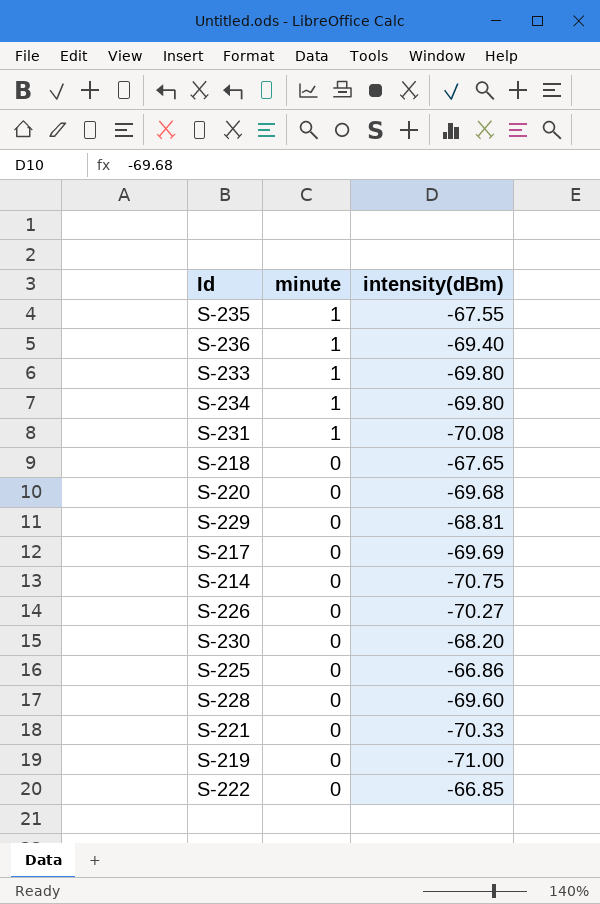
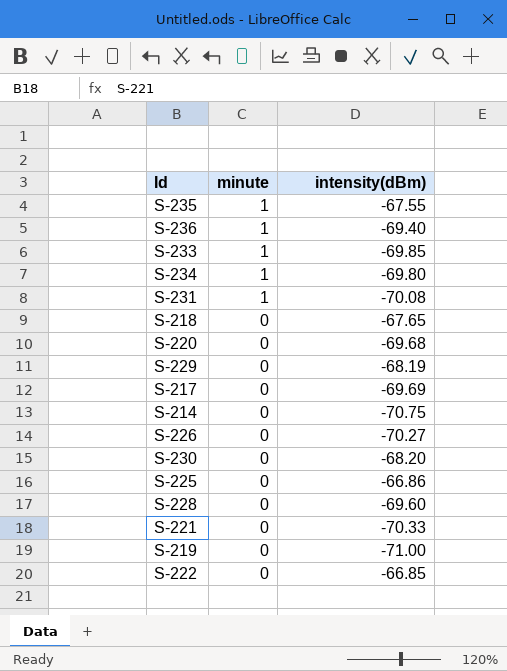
S-233 | intensity(dBm): -69.80 -> -69.85
S-229 | intensity(dBm): -68.81 -> -68.19

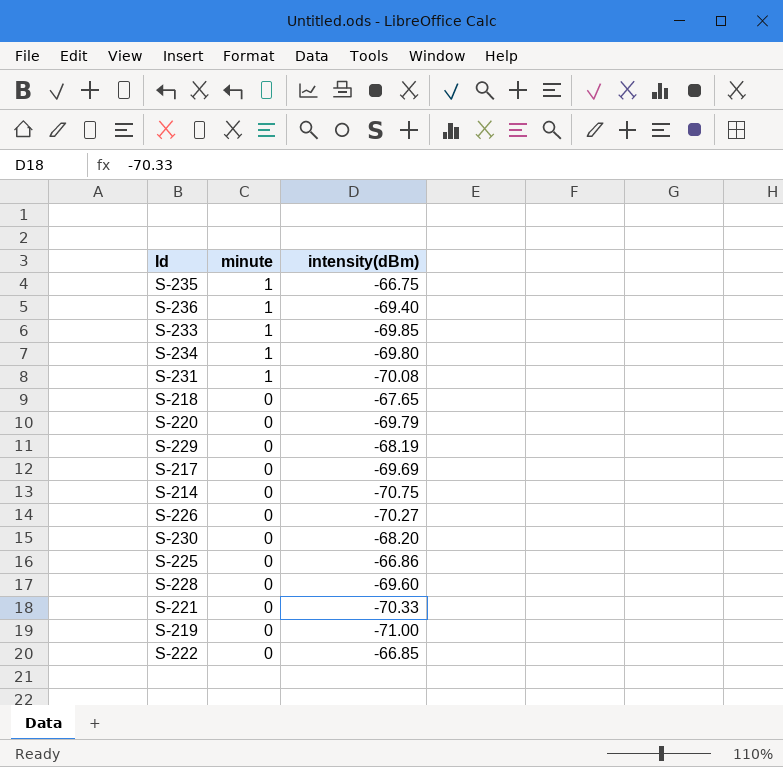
S-235 | intensity(dBm): -67.55 -> -66.75
S-220 | intensity(dBm): -69.68 -> -69.79

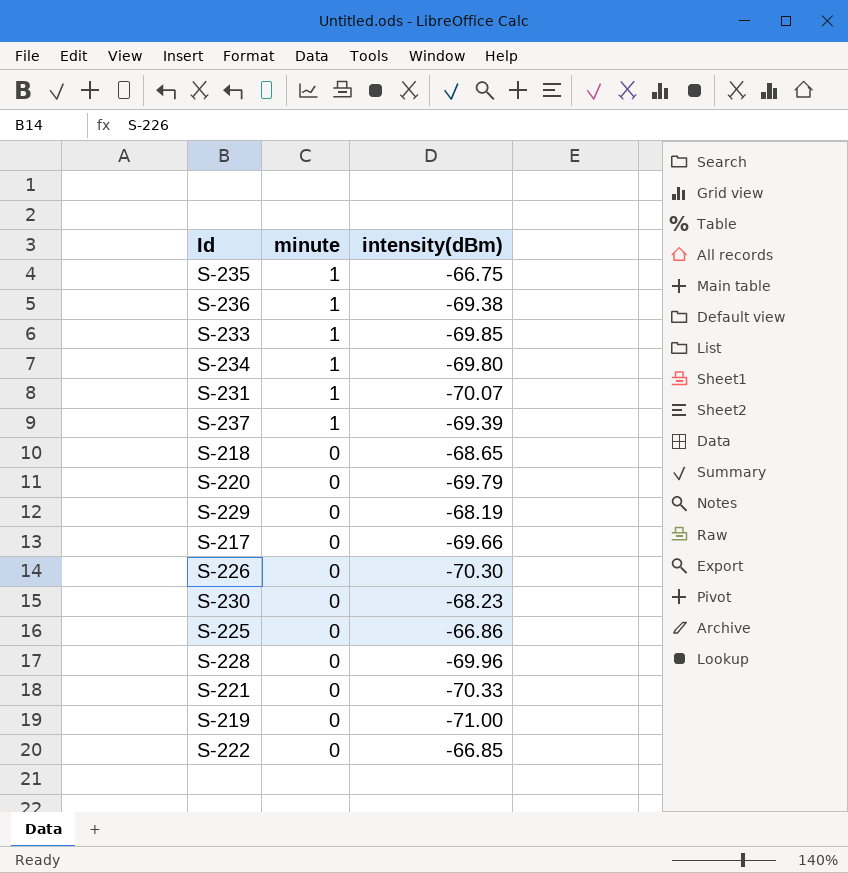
row S-214: 0 | -70.75 -> none
S-236 | intensity(dBm): -69.40 -> -69.38
S-231 | intensity(dBm): -70.08 -> -70.07
row S-237: none -> 1 | -69.39
S-218 | intensity(dBm): -67.65 -> -68.65
S-217 | intensity(dBm): -69.69 -> -69.66
S-226 | intensity(dBm): -70.27 -> -70.30
S-230 | intensity(dBm): -68.20 -> -68.23
S-228 | intensity(dBm): -69.60 -> -69.96

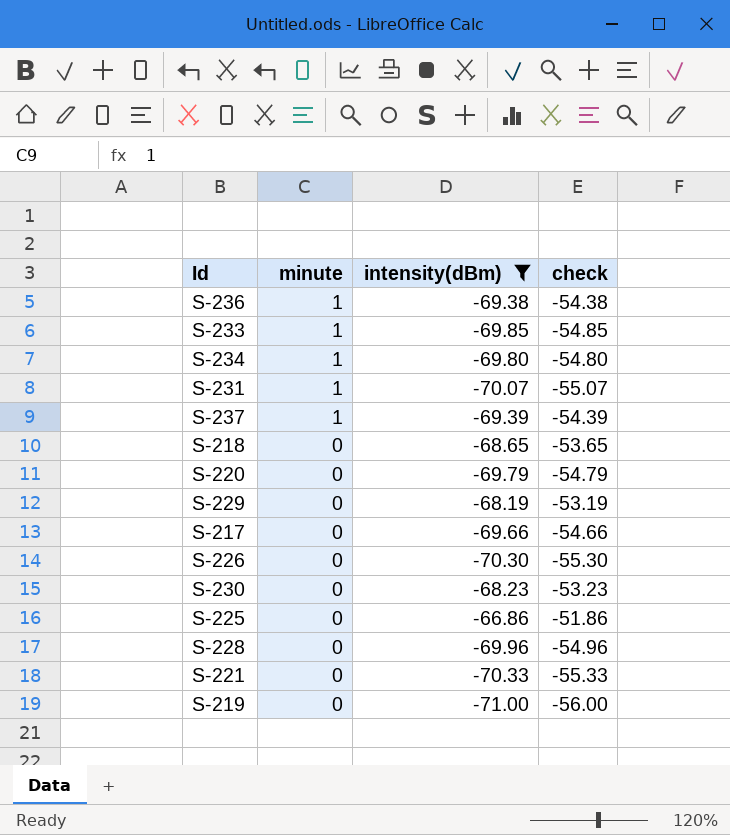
filter: none -> intensity(dBm) <= -66.86
column check | formula: none -> [intensity(dBm)] + 15

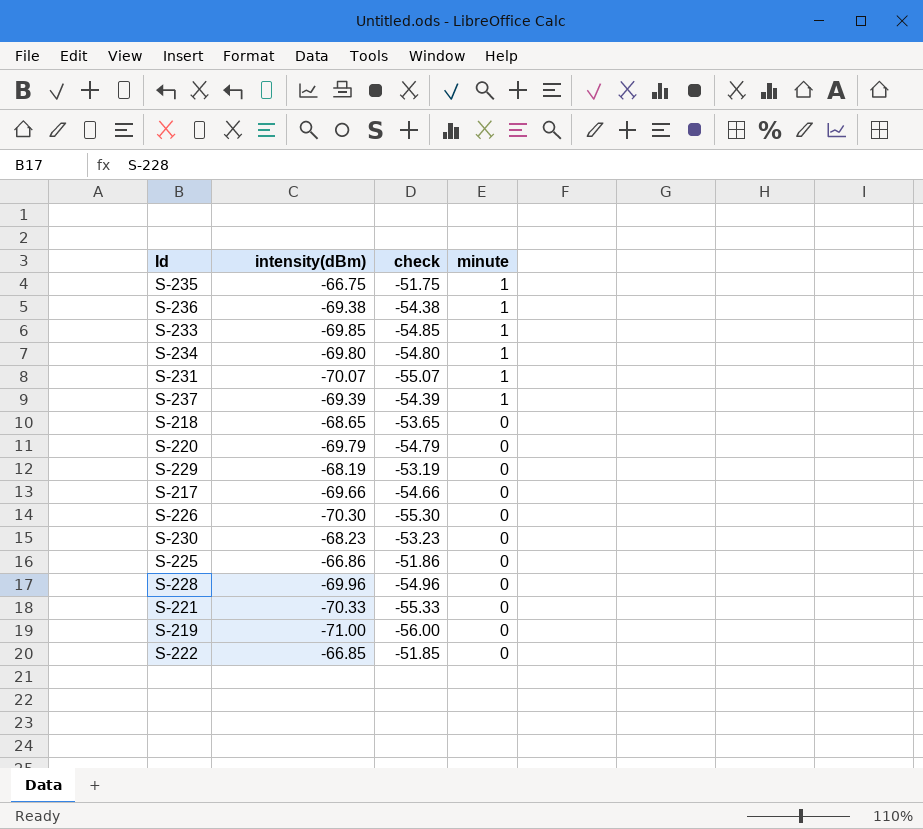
filter: intensity(dBm) <= -66.86 -> none
column minute | position: 2 -> 4

